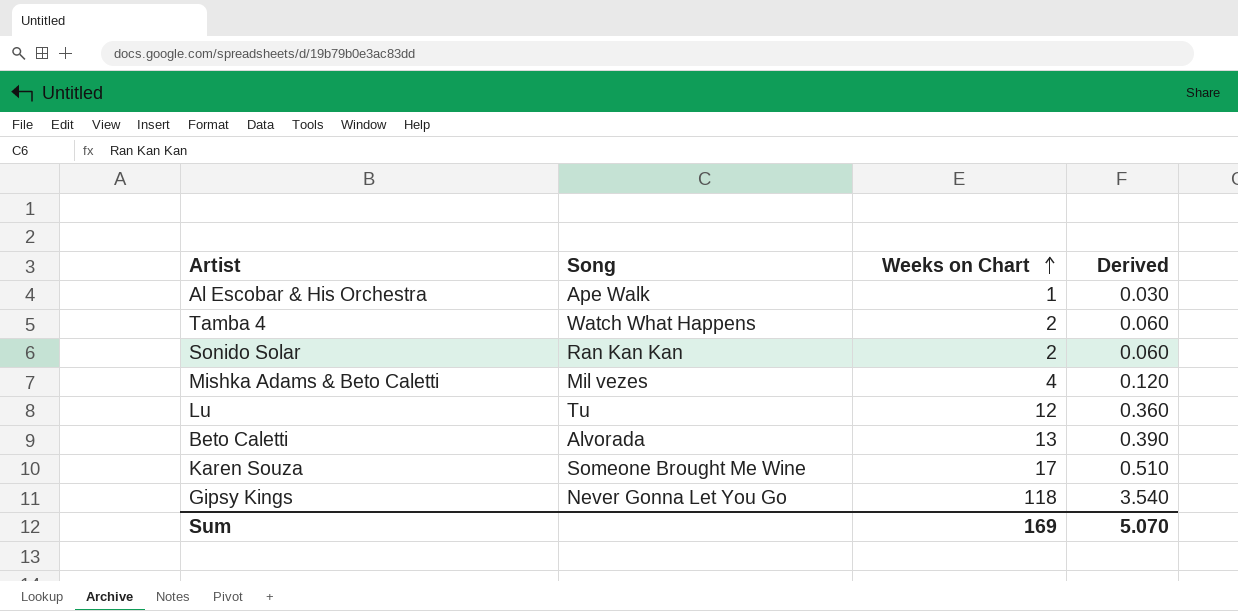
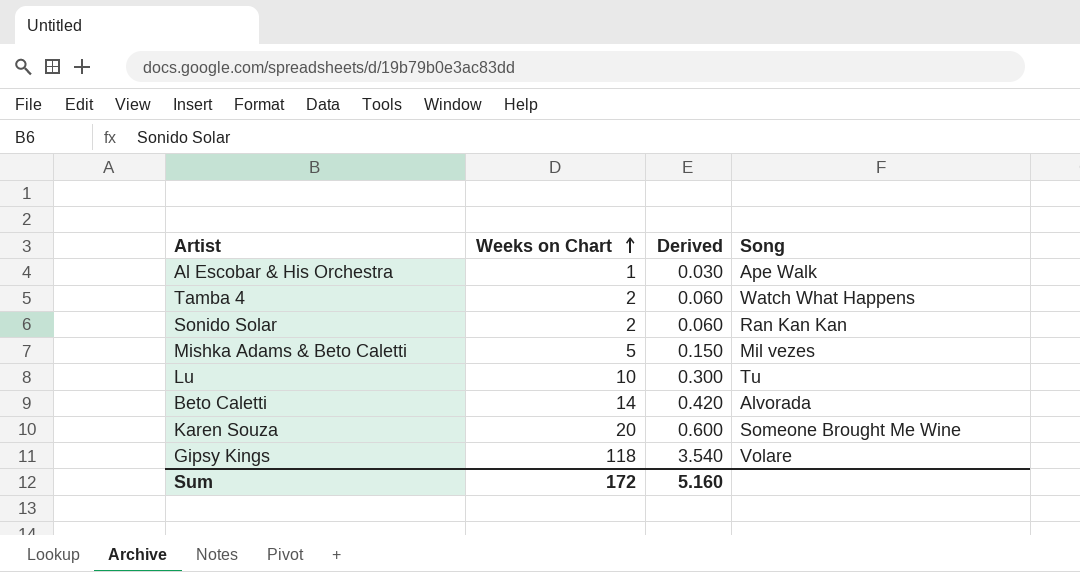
column Song | position: 2 -> 4
Mishka Adams & Beto Caletti | Weeks on Chart: 4 -> 5
Mishka Adams & Beto Caletti | Derived: 0.120 -> 0.150
Lu | Weeks on Chart: 12 -> 10
Lu | Derived: 0.360 -> 0.300
Beto Caletti | Weeks on Chart: 13 -> 14
Beto Caletti | Derived: 0.390 -> 0.420
Karen Souza | Weeks on Chart: 17 -> 20
Karen Souza | Derived: 0.510 -> 0.600
Gipsy Kings | Song: Never Gonna Let You Go -> Volare
Sum | Weeks on Chart: 169 -> 172
Sum | Derived: 5.070 -> 5.160

